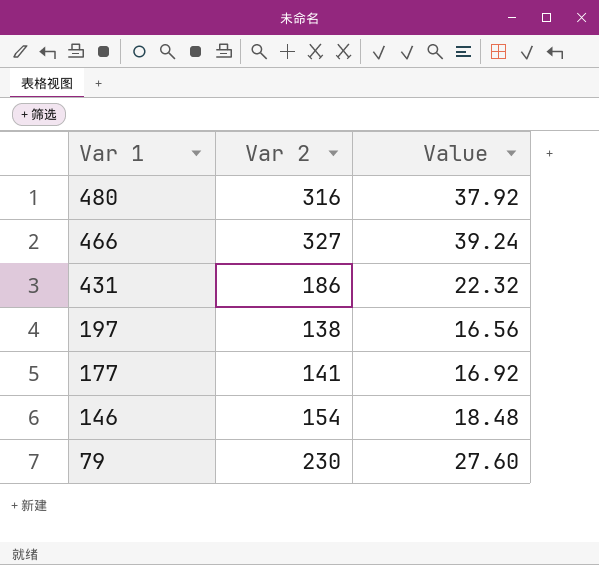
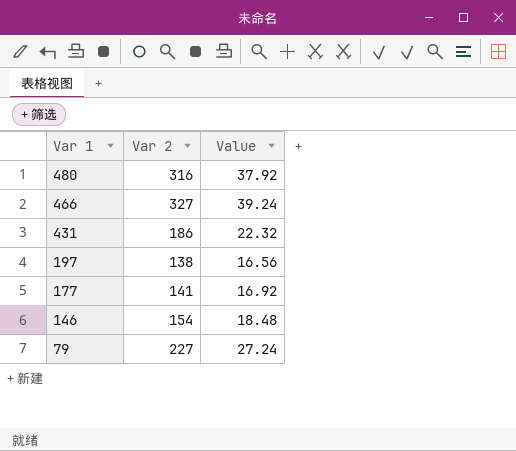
79 | Var 2: 230 -> 227
79 | Value: 27.60 -> 27.24

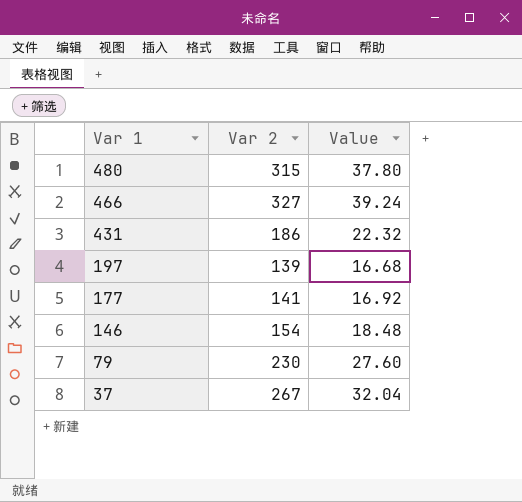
480 | Var 2: 316 -> 315
480 | Value: 37.92 -> 37.80
197 | Var 2: 138 -> 139
197 | Value: 16.56 -> 16.68
79 | Var 2: 227 -> 230
79 | Value: 27.24 -> 27.60
row 37: none -> 267 | 32.04

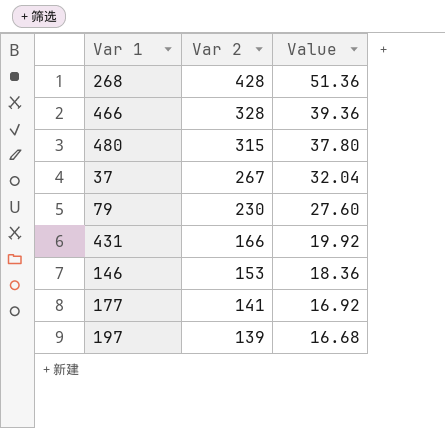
row order: Var 1 descending -> Var 2 descending
row 268: none -> 428 | 51.36
466 | Var 2: 327 -> 328
466 | Value: 39.24 -> 39.36
431 | Var 2: 186 -> 166
431 | Value: 22.32 -> 19.92
146 | Var 2: 154 -> 153
146 | Value: 18.48 -> 18.36

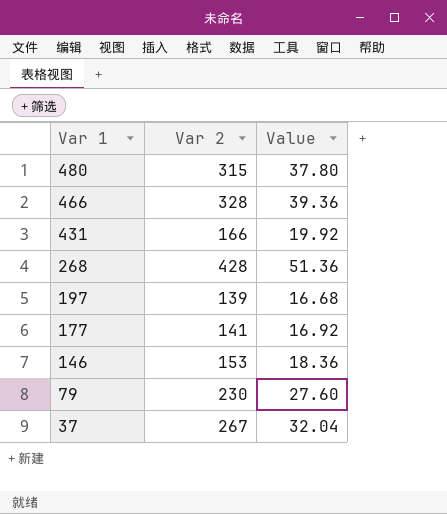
row order: Var 2 descending -> Var 1 descending

